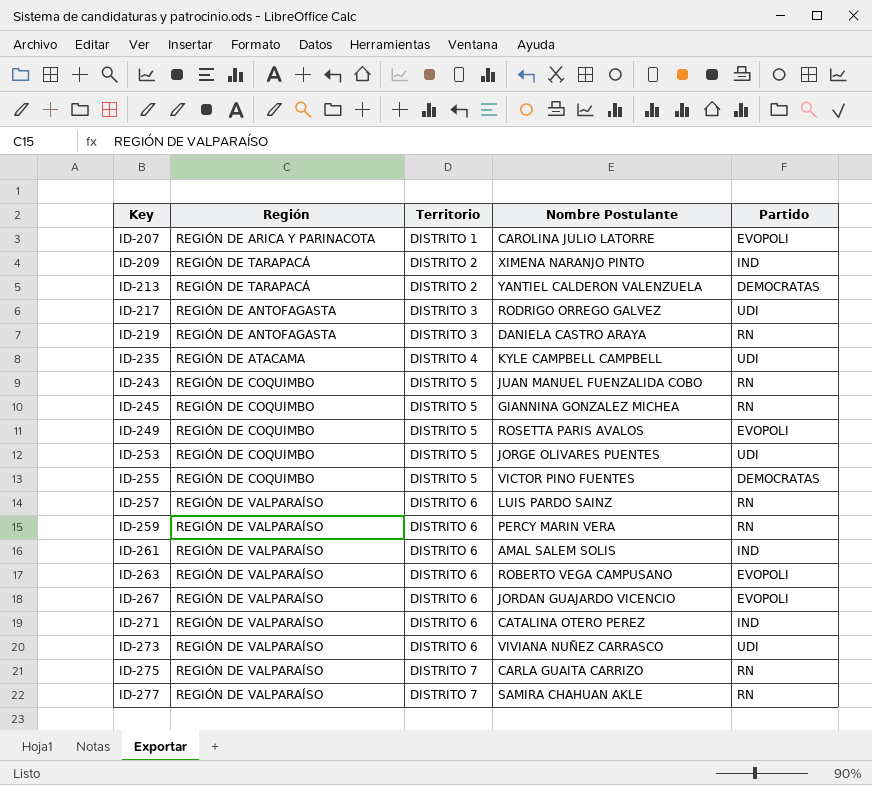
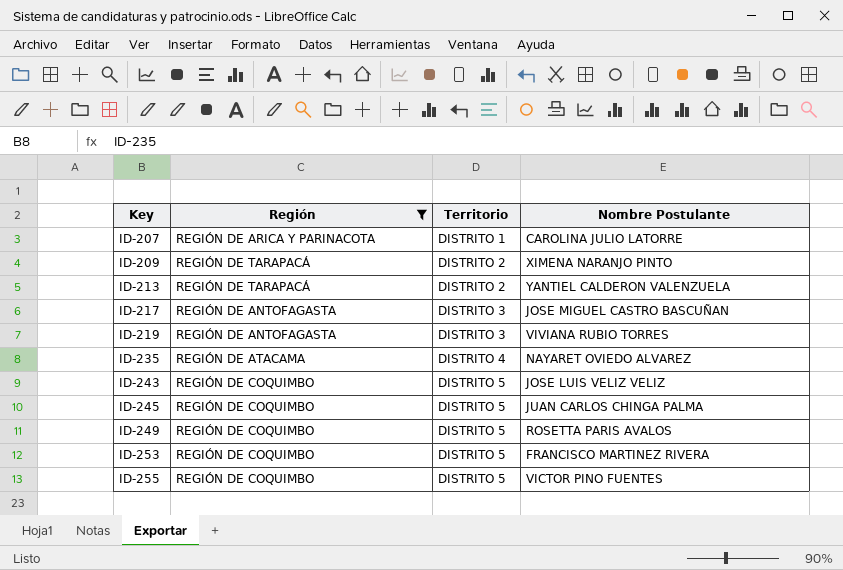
filter: none -> Región != REGIÓN DE VALPARAÍSO
column Partido | position: 5 -> none
ID-217 | Nombre Postulante: RODRIGO ORREGO GALVEZ -> JOSE MIGUEL CASTRO BASCUÑAN
ID-219 | Nombre Postulante: DANIELA CASTRO ARAYA -> VIVIANA RUBIO TORRES
ID-235 | Nombre Postulante: KYLE CAMPBELL CAMPBELL -> NAYARET OVIEDO ALVAREZ
ID-243 | Nombre Postulante: JUAN MANUEL FUENZALIDA COBO -> JOSE LUIS VELIZ VELIZ
ID-245 | Nombre Postulante: GIANNINA GONZALEZ MICHEA -> JUAN CARLOS CHINGA PALMA
ID-253 | Nombre Postulante: JORGE OLIVARES PUENTES -> FRANCISCO MARTINEZ RIVERA

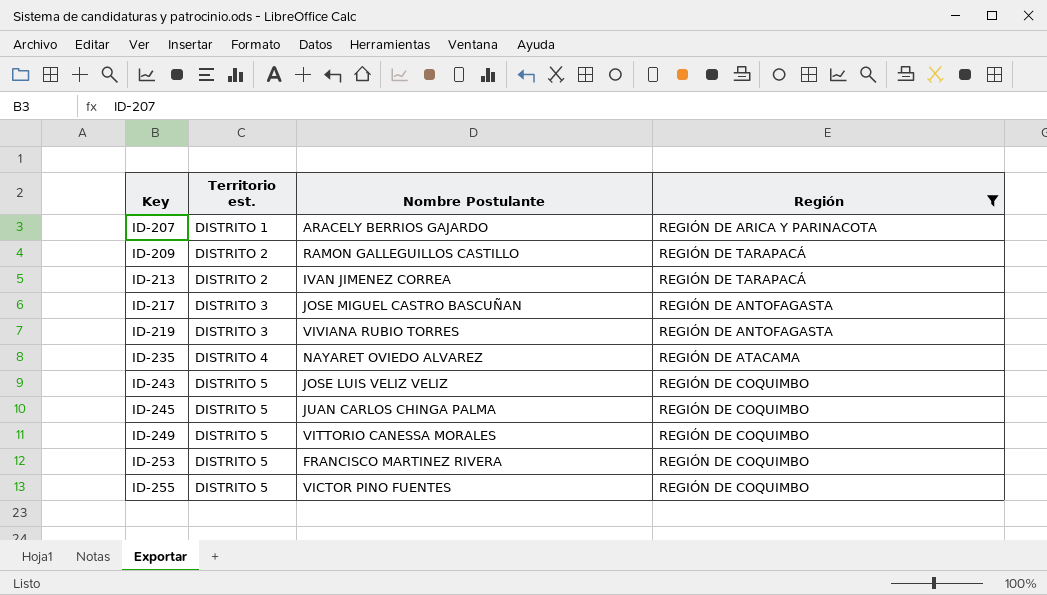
column name: Territorio -> Territorio est.
column Región | position: 2 -> 4
ID-207 | Nombre Postulante: CAROLINA JULIO LATORRE -> ARACELY BERRIOS GAJARDO
ID-209 | Nombre Postulante: XIMENA NARANJO PINTO -> RAMON GALLEGUILLOS CASTILLO
ID-213 | Nombre Postulante: YANTIEL CALDERON VALENZUELA -> IVAN JIMENEZ CORREA
ID-249 | Nombre Postulante: ROSETTA PARIS AVALOS -> VITTORIO CANESSA MORALES

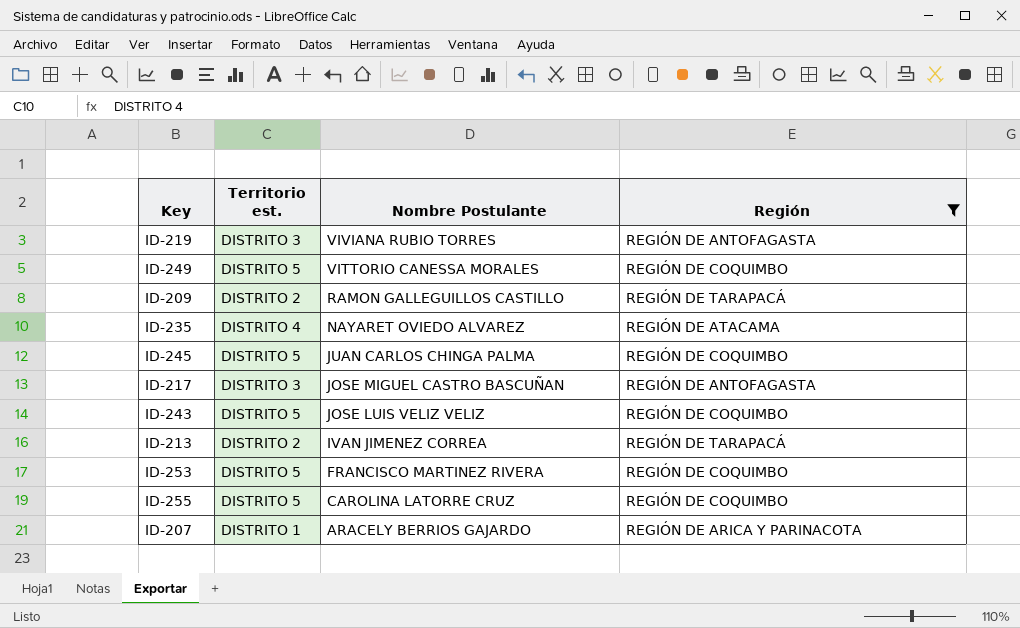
row order: Key ascending -> Nombre Postulante descending
ID-255 | Nombre Postulante: VICTOR PINO FUENTES -> CAROLINA LATORRE CRUZ

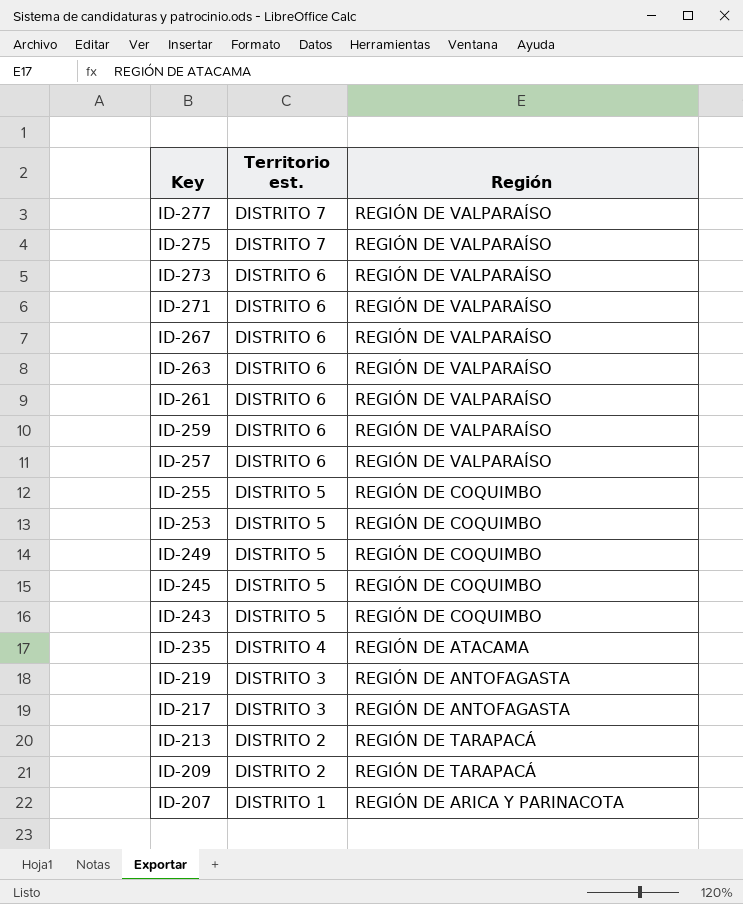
filter: Región != REGIÓN DE VALPARAÍSO -> none
row order: Nombre Postulante descending -> Key descending
column Nombre Postulante | position: 3 -> none

